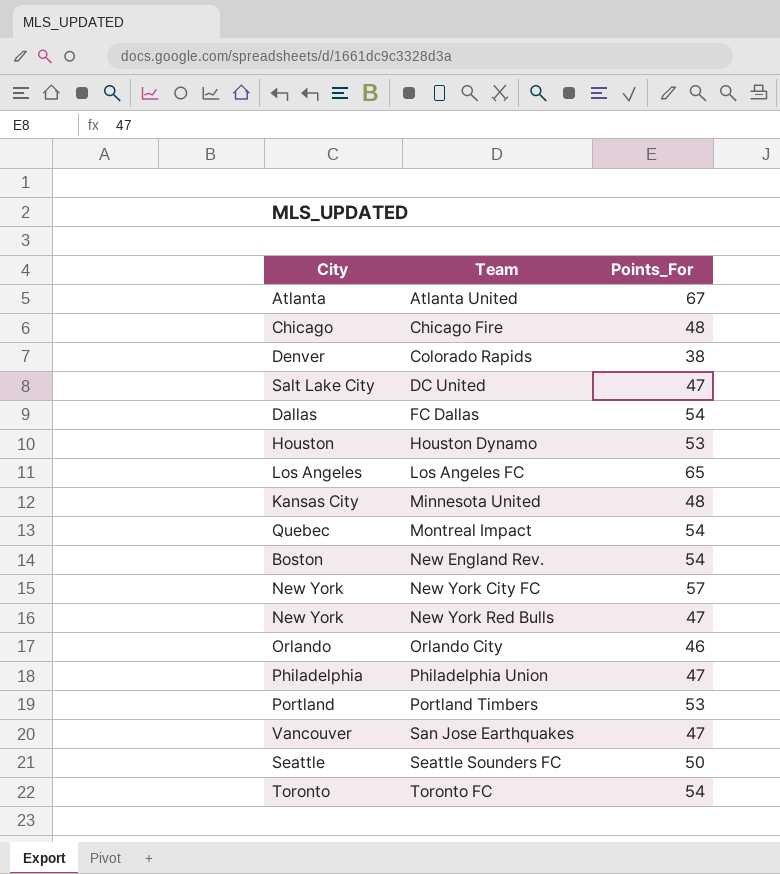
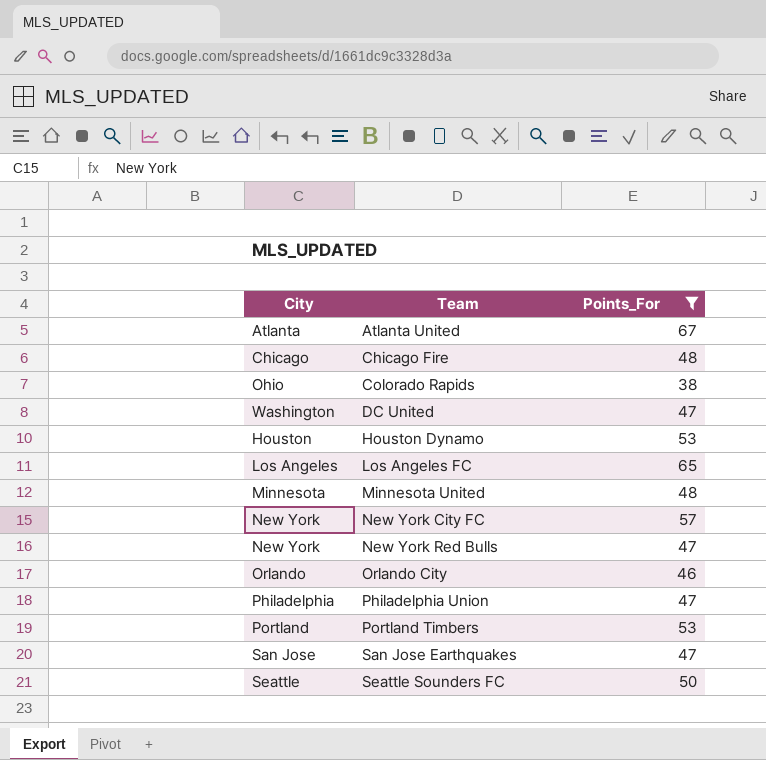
filter: none -> Points_For != 54
Colorado Rapids | City: Denver -> Ohio
DC United | City: Salt Lake City -> Washington
Minnesota United | City: Kansas City -> Minnesota
San Jose Earthquakes | City: Vancouver -> San Jose

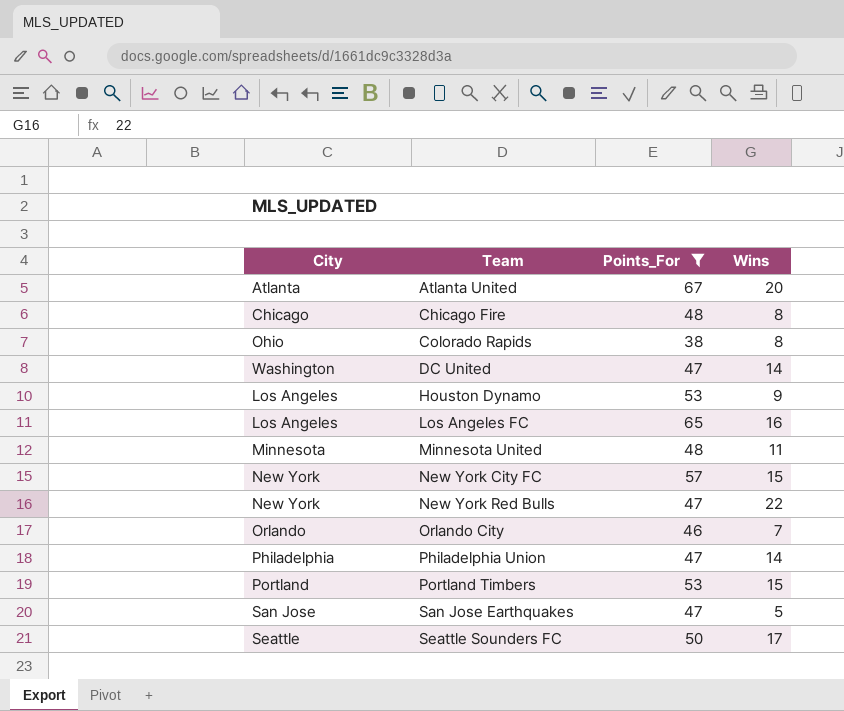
column Wins | position: none -> 4
Houston Dynamo | City: Houston -> Los Angeles

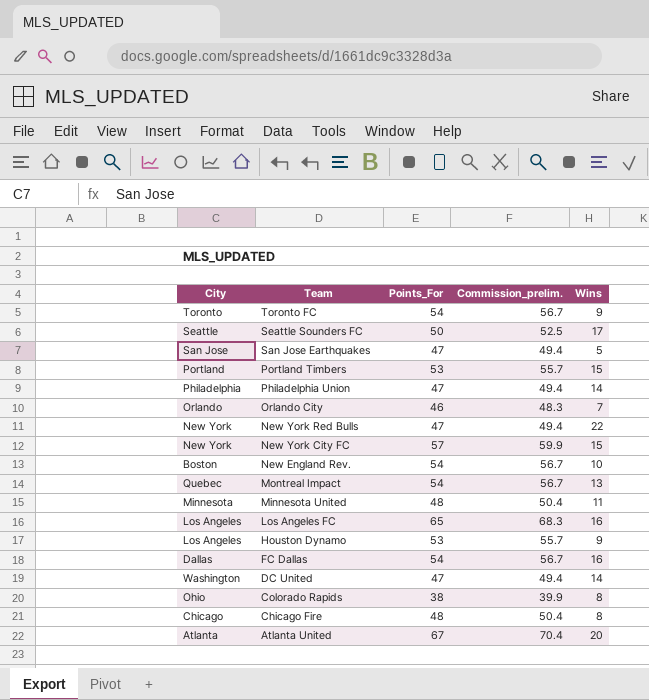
filter: Points_For != 54 -> none
row order: Team ascending -> Team descending
column Commission_prelim. | formula: none -> [Points_For] * 1.05

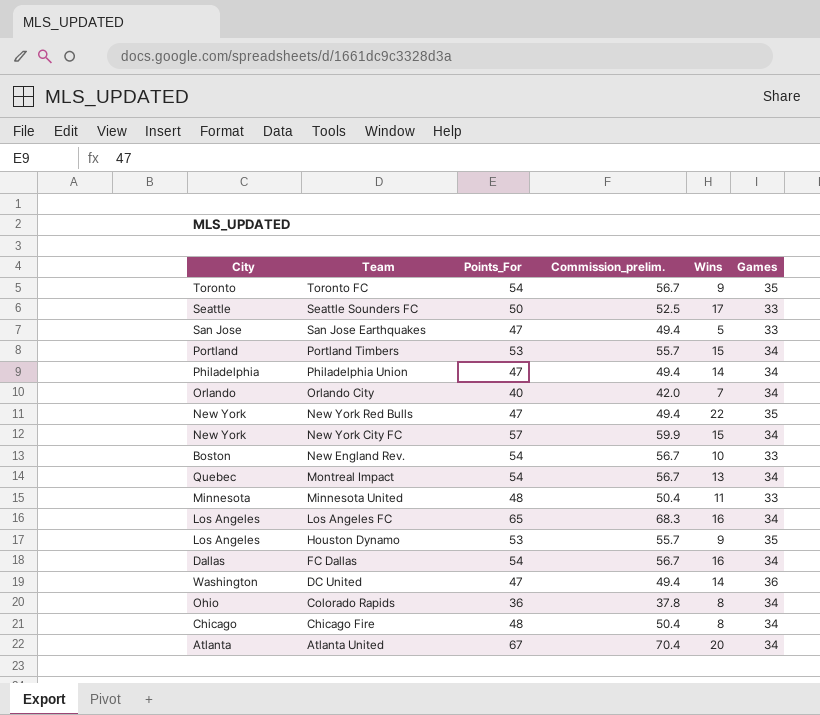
column Games | position: none -> 6
Orlando City | Points_For: 46 -> 40
Orlando City | Commission_prelim.: 48.3 -> 42.0
Colorado Rapids | Points_For: 38 -> 36
Colorado Rapids | Commission_prelim.: 39.9 -> 37.8

